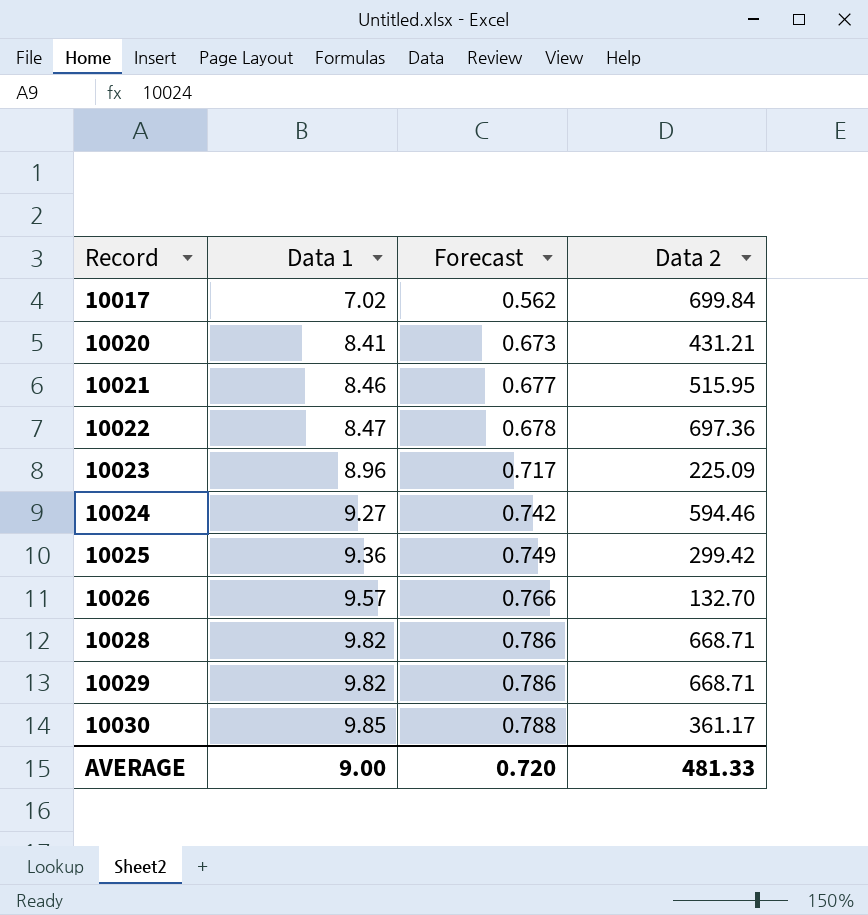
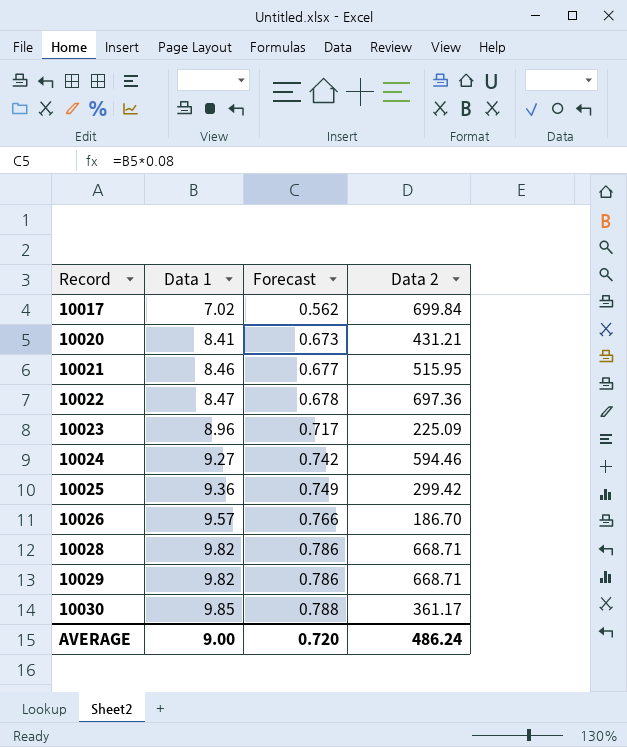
10026 | Data 2: 132.70 -> 186.70
AVERAGE | Data 2: 481.33 -> 486.24

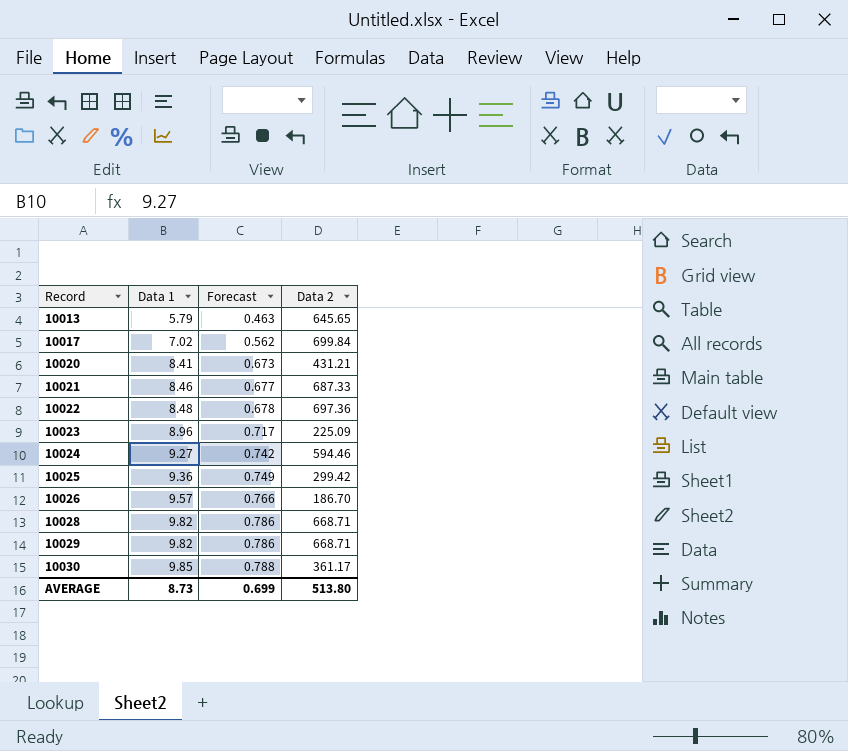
row 10013: none -> 5.79 | 0.463 | 645.65
10021 | Data 2: 515.95 -> 687.33
10022 | Data 1: 8.47 -> 8.48
AVERAGE | Data 1: 9.00 -> 8.73
AVERAGE | Forecast: 0.720 -> 0.699
AVERAGE | Data 2: 486.24 -> 513.80

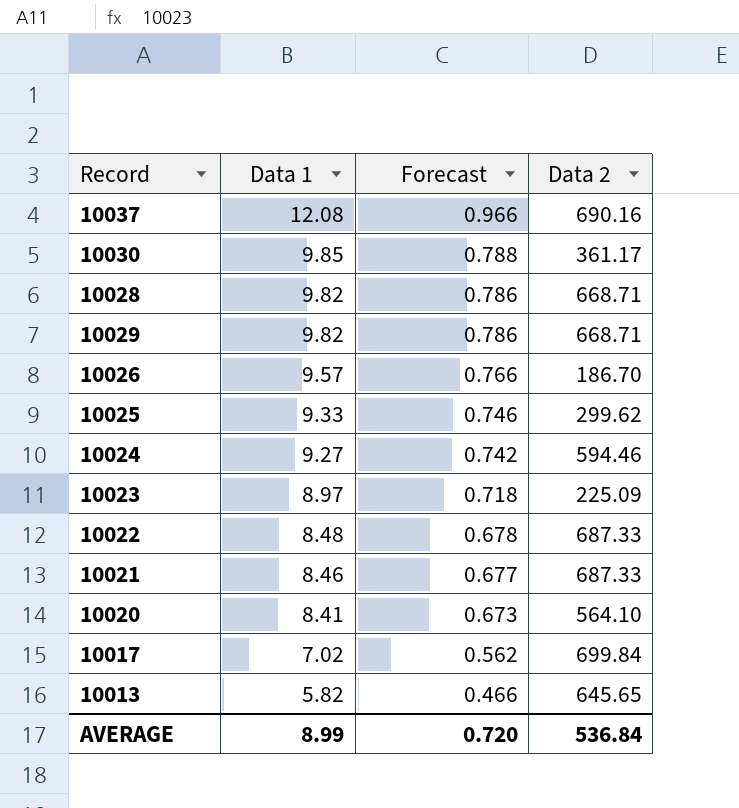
row order: Record ascending -> Data 1 descending
row 10037: none -> 12.08 | 0.966 | 690.16
10025 | Data 1: 9.36 -> 9.33
10025 | Forecast: 0.749 -> 0.746
10025 | Data 2: 299.42 -> 299.62
10023 | Data 1: 8.96 -> 8.97
10023 | Forecast: 0.717 -> 0.718
10022 | Data 2: 697.36 -> 687.33
10020 | Data 2: 431.21 -> 564.10
10013 | Data 1: 5.79 -> 5.82
10013 | Forecast: 0.463 -> 0.466
AVERAGE | Data 1: 8.73 -> 8.99
AVERAGE | Forecast: 0.699 -> 0.720
AVERAGE | Data 2: 513.80 -> 536.84

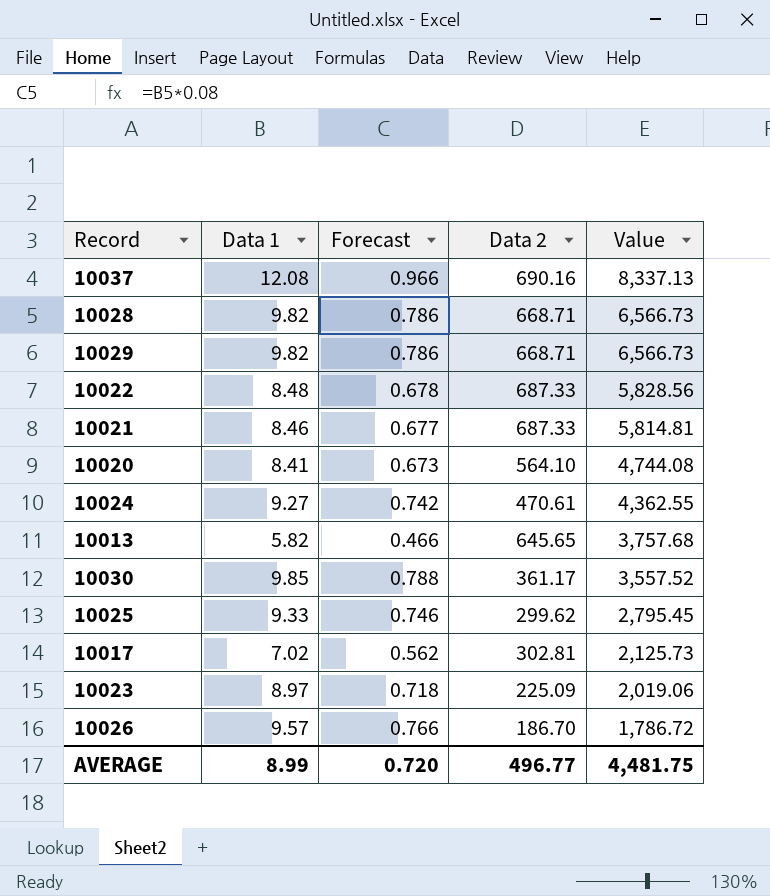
row order: Data 1 descending -> Value descending
column Value | formula: none -> [Data 1] * [Data 2]
10024 | Data 2: 594.46 -> 470.61
10017 | Data 2: 699.84 -> 302.81
AVERAGE | Data 2: 536.84 -> 496.77

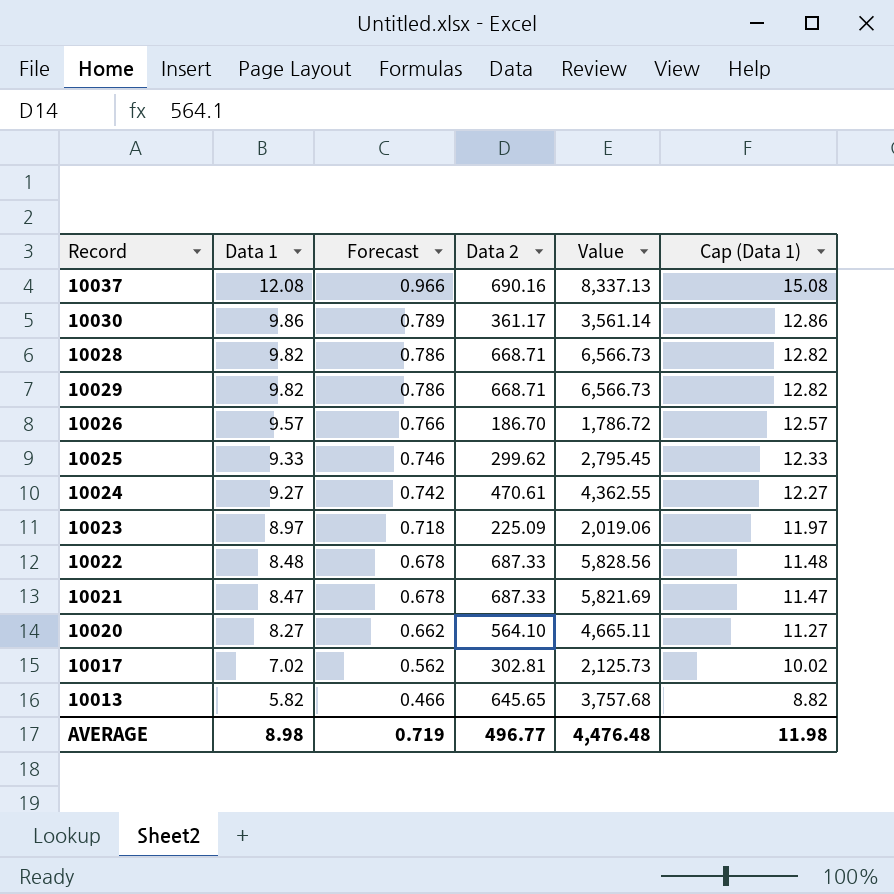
row order: Value descending -> Data 1 descending
column Cap (Data 1) | formula: none -> [Data 1] + 3
10030 | Data 1: 9.85 -> 9.86
10030 | Forecast: 0.788 -> 0.789
10030 | Value: 3,557.52 -> 3,561.14
10021 | Data 1: 8.46 -> 8.47
10021 | Forecast: 0.677 -> 0.678
10021 | Value: 5,814.81 -> 5,821.69
10020 | Data 1: 8.41 -> 8.27
10020 | Forecast: 0.673 -> 0.662
10020 | Value: 4,744.08 -> 4,665.11
AVERAGE | Data 1: 8.99 -> 8.98
AVERAGE | Forecast: 0.720 -> 0.719
AVERAGE | Value: 4,481.75 -> 4,476.48

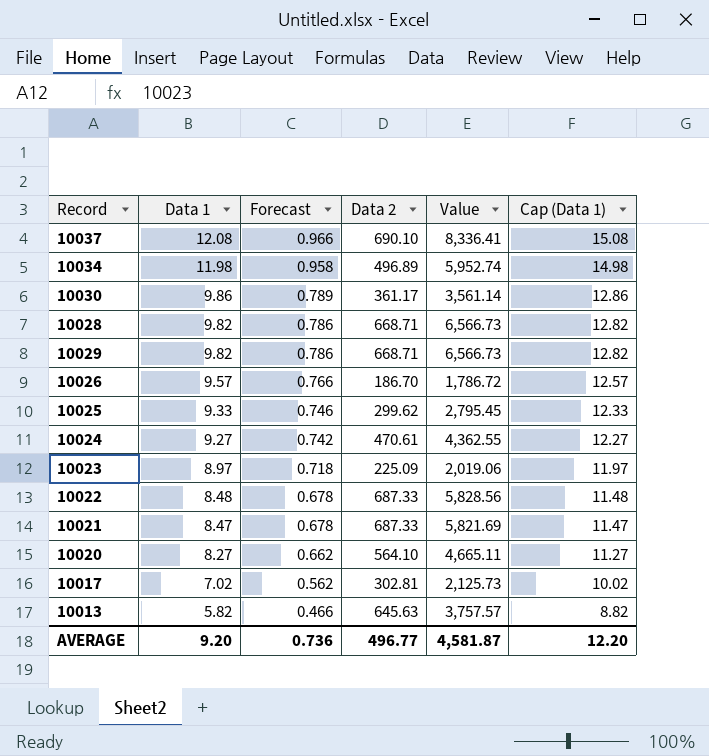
10037 | Data 2: 690.16 -> 690.10
10037 | Value: 8,337.13 -> 8,336.41
row 10034: none -> 11.98 | 0.958 | 496.89 | 5,952.74 | 14.98
10013 | Data 2: 645.65 -> 645.63
10013 | Value: 3,757.68 -> 3,757.57
AVERAGE | Data 1: 8.98 -> 9.20
AVERAGE | Forecast: 0.719 -> 0.736
AVERAGE | Value: 4,476.48 -> 4,581.87
AVERAGE | Cap (Data 1): 11.98 -> 12.20

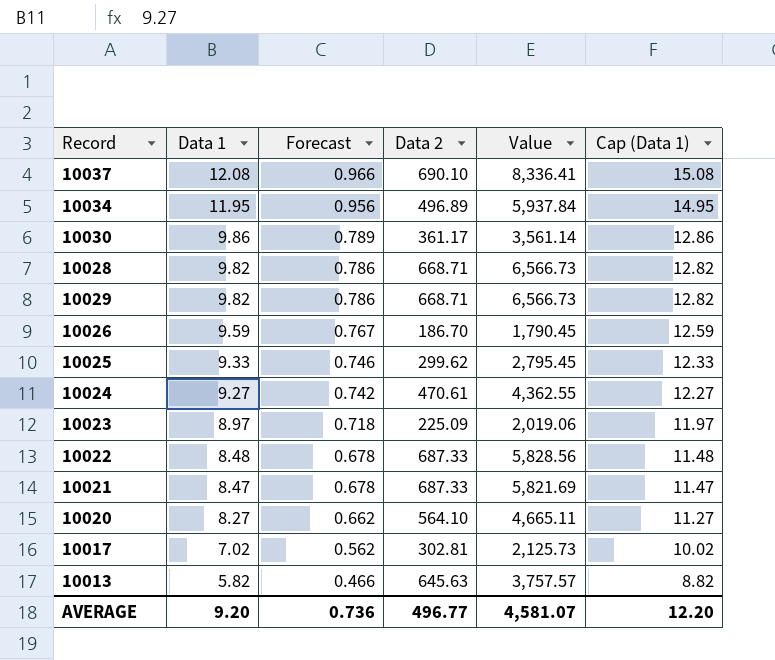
10034 | Data 1: 11.98 -> 11.95
10034 | Forecast: 0.958 -> 0.956
10034 | Value: 5,952.74 -> 5,937.84
10034 | Cap (Data 1): 14.98 -> 14.95
10026 | Data 1: 9.57 -> 9.59
10026 | Forecast: 0.766 -> 0.767
10026 | Value: 1,786.72 -> 1,790.45
10026 | Cap (Data 1): 12.57 -> 12.59
AVERAGE | Value: 4,581.87 -> 4,581.07

